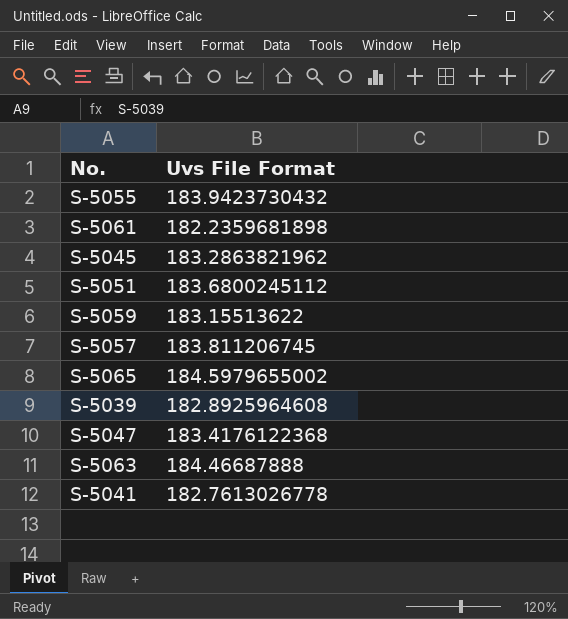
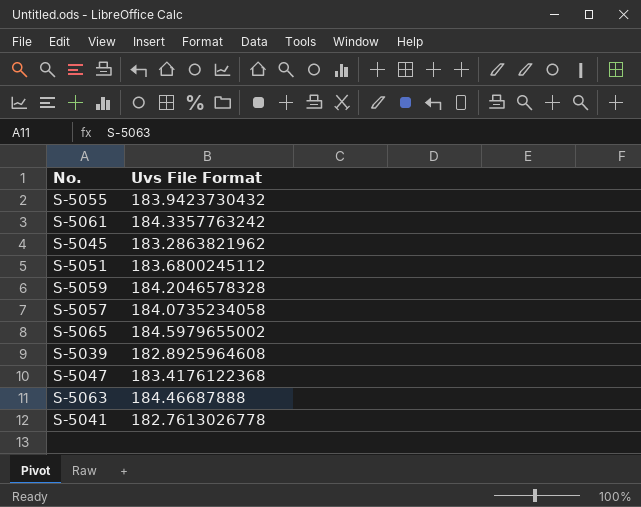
S-5061 | Uvs File Format: 182.2359681898 -> 184.3357763242
S-5059 | Uvs File Format: 183.15513622 -> 184.2046578328
S-5057 | Uvs File Format: 183.811206745 -> 184.0735234058

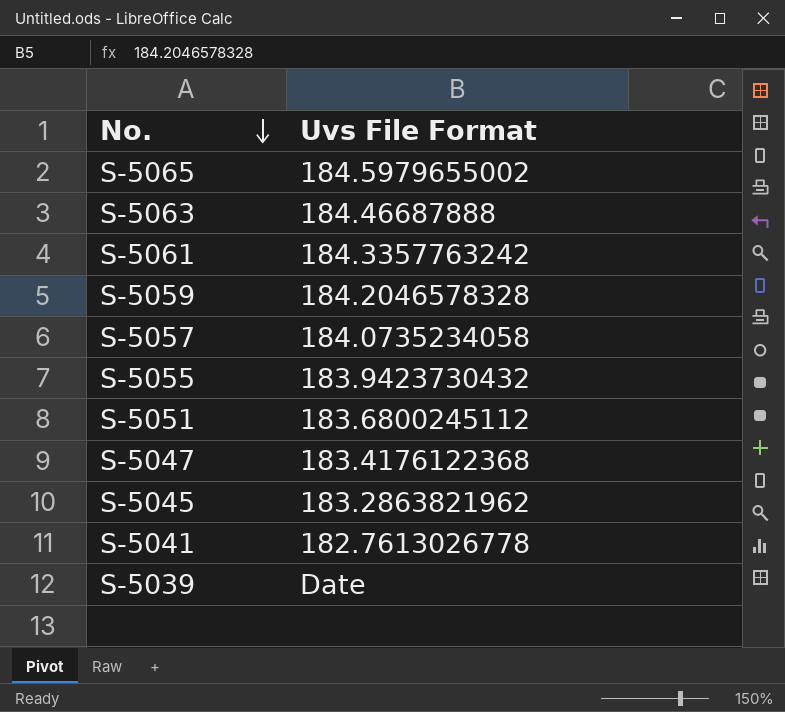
row order: none -> No. descending
S-5039 | Uvs File Format: 182.8925964608 -> Date

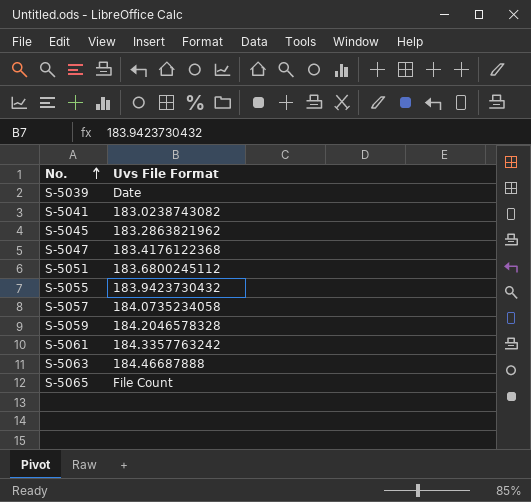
row order: No. descending -> No. ascending
S-5041 | Uvs File Format: 182.7613026778 -> 183.0238743082
S-5065 | Uvs File Format: 184.5979655002 -> File Count

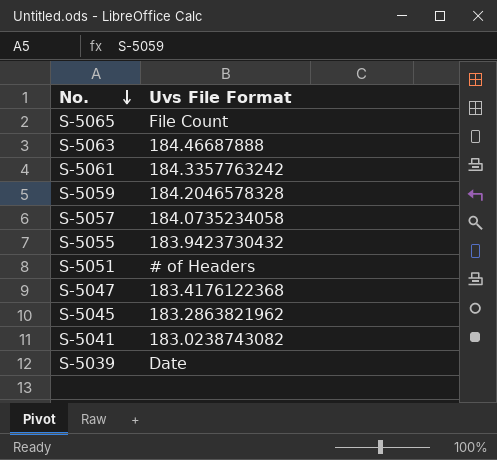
row order: No. ascending -> No. descending
S-5051 | Uvs File Format: 183.6800245112 -> # of Headers

